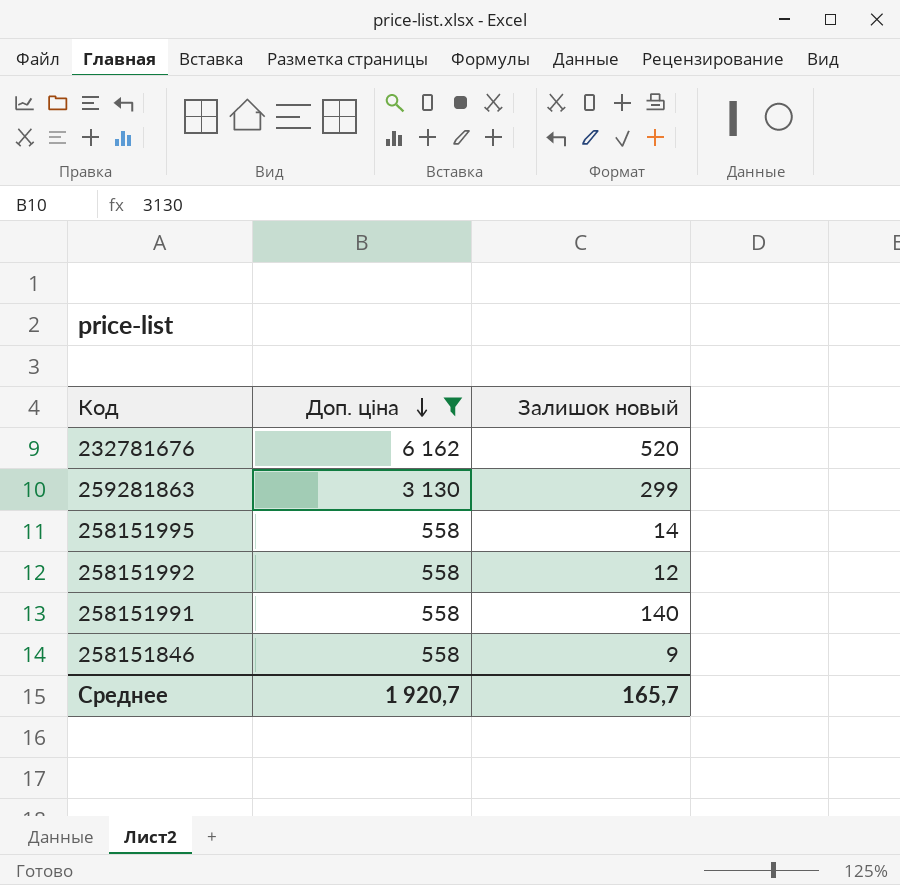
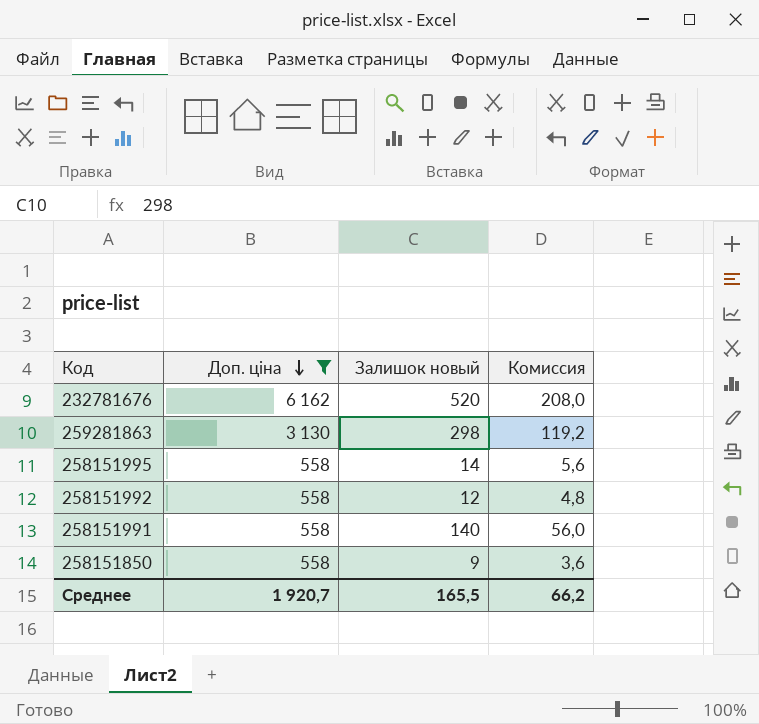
column Комиссия | formula: none -> [Залишок новый] * 0,4
row 258151846: 558 | 9 -> none
259281863 | Залишок новый: 299 -> 298
row 258151850: none -> 558 | 9 | 3,6
Среднее | Залишок новый: 165,7 -> 165,5

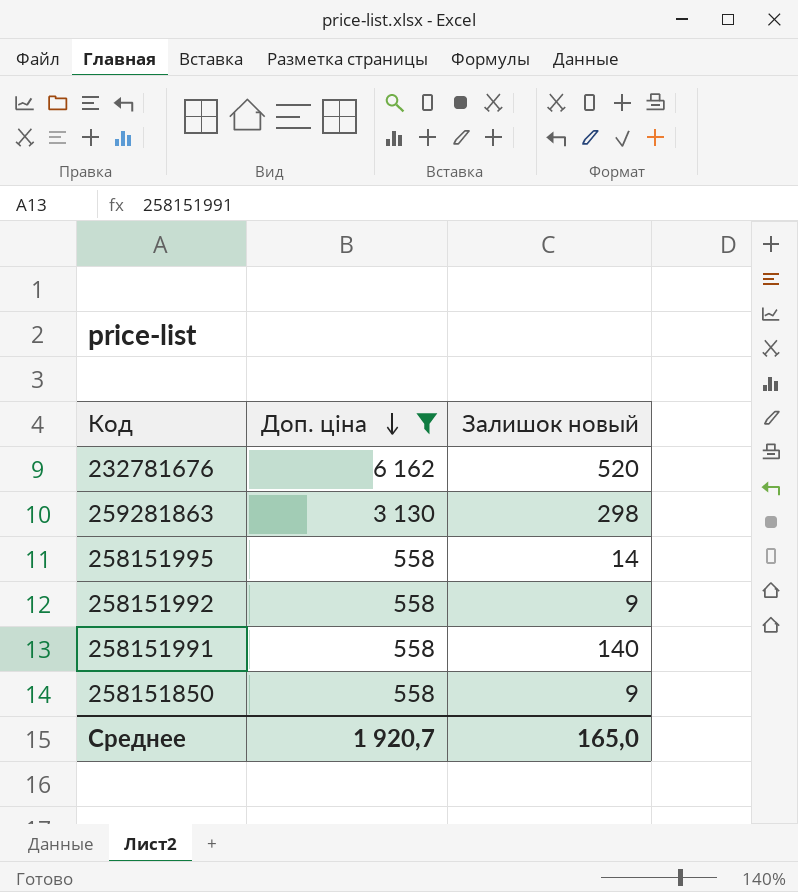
column Комиссия | formula: [Залишок новый] * 0,4 -> none
258151992 | Залишок новый: 12 -> 9
Среднее | Залишок новый: 165,5 -> 165,0

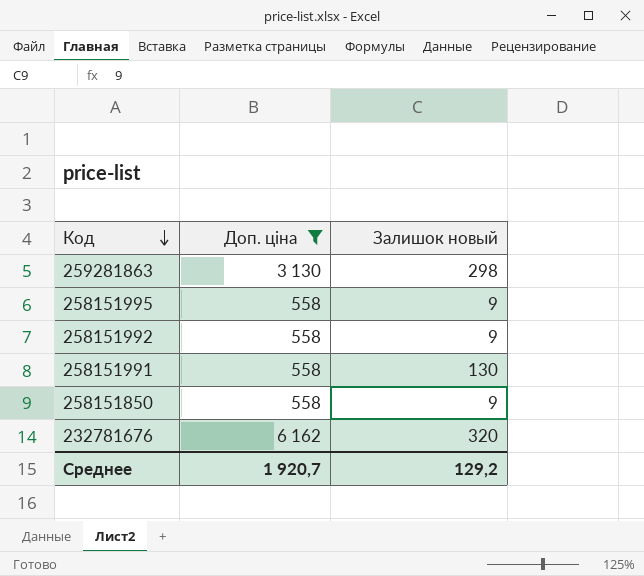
row order: Доп. ціна descending -> Код descending
258151995 | Залишок новый: 14 -> 9
258151991 | Залишок новый: 140 -> 130
232781676 | Залишок новый: 520 -> 320
Среднее | Залишок новый: 165,0 -> 129,2

